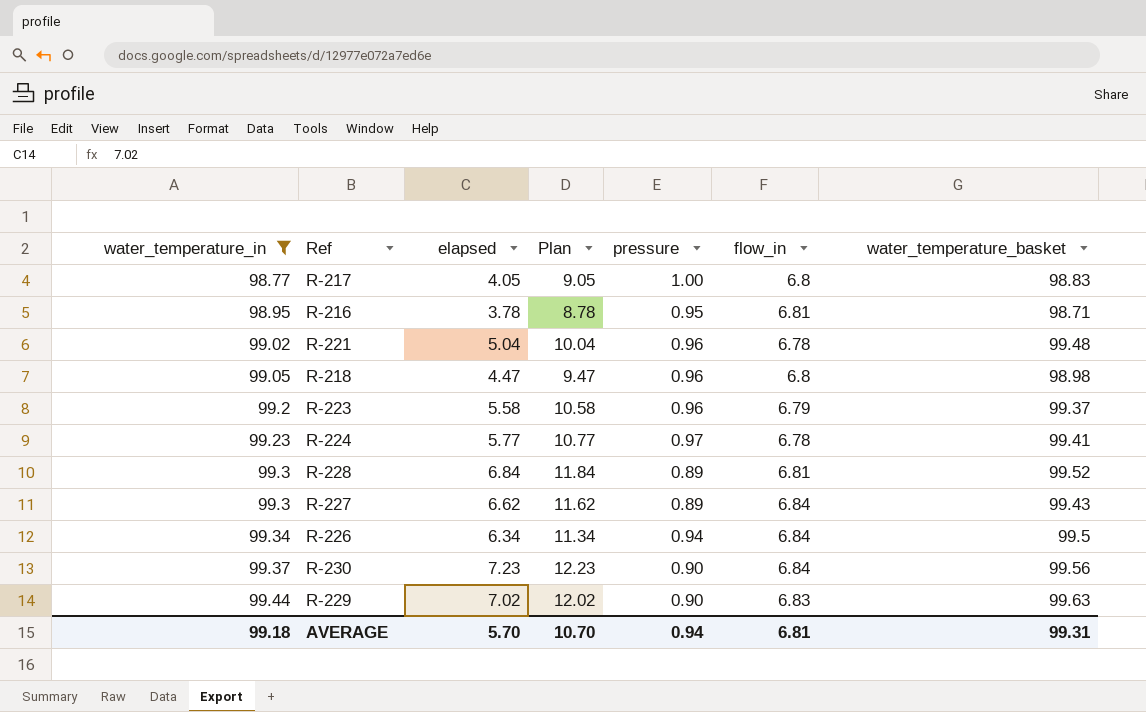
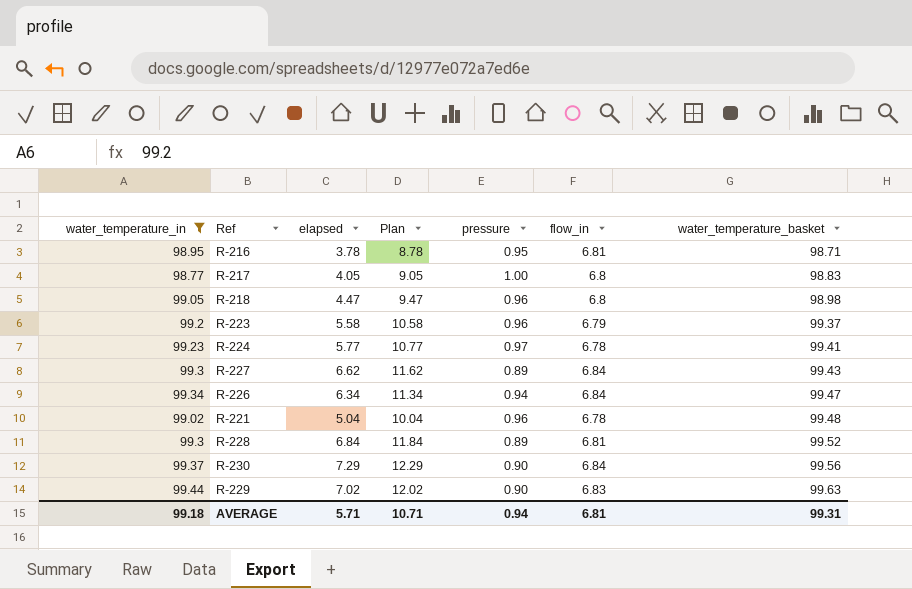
row order: water_temperature_in ascending -> water_temperature_basket ascending
R-226 | water_temperature_basket: 99.5 -> 99.47
R-230 | elapsed: 7.23 -> 7.29
R-230 | Plan: 12.23 -> 12.29
AVERAGE | elapsed: 5.70 -> 5.71
AVERAGE | Plan: 10.70 -> 10.71

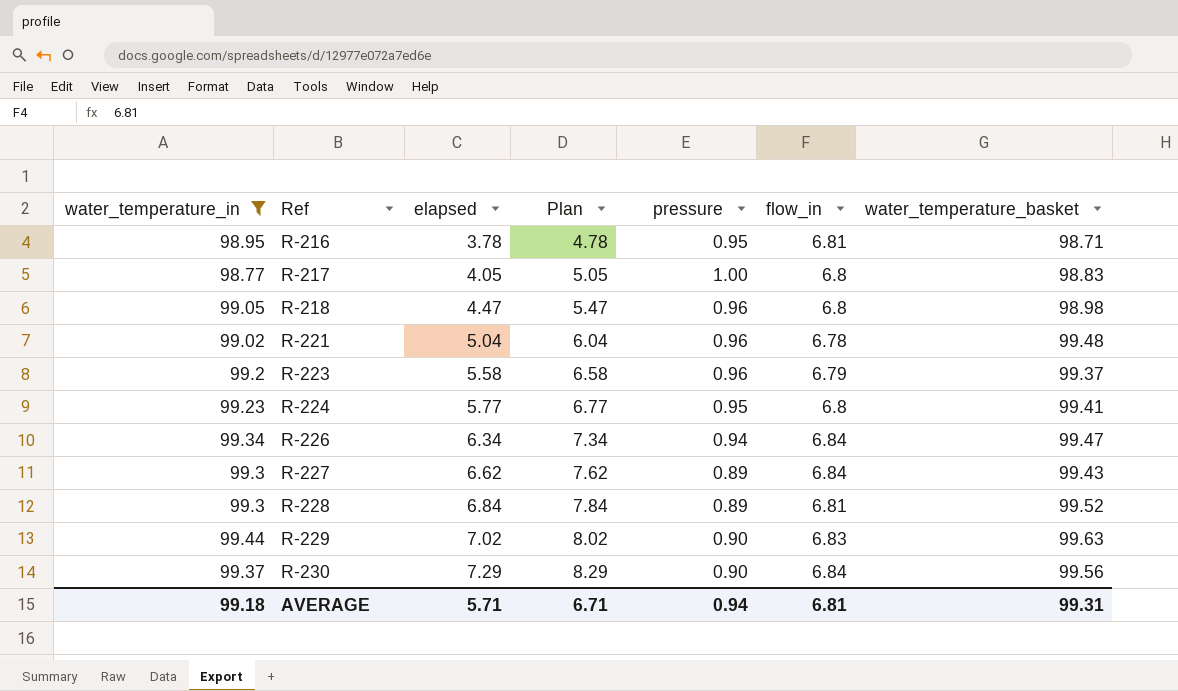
row order: water_temperature_basket ascending -> Ref ascending
column Plan | formula: [elapsed] + 5 -> [elapsed] + 1
R-224 | pressure: 0.97 -> 0.95
R-224 | flow_in: 6.78 -> 6.8
AVERAGE | Plan: 10.71 -> 6.71

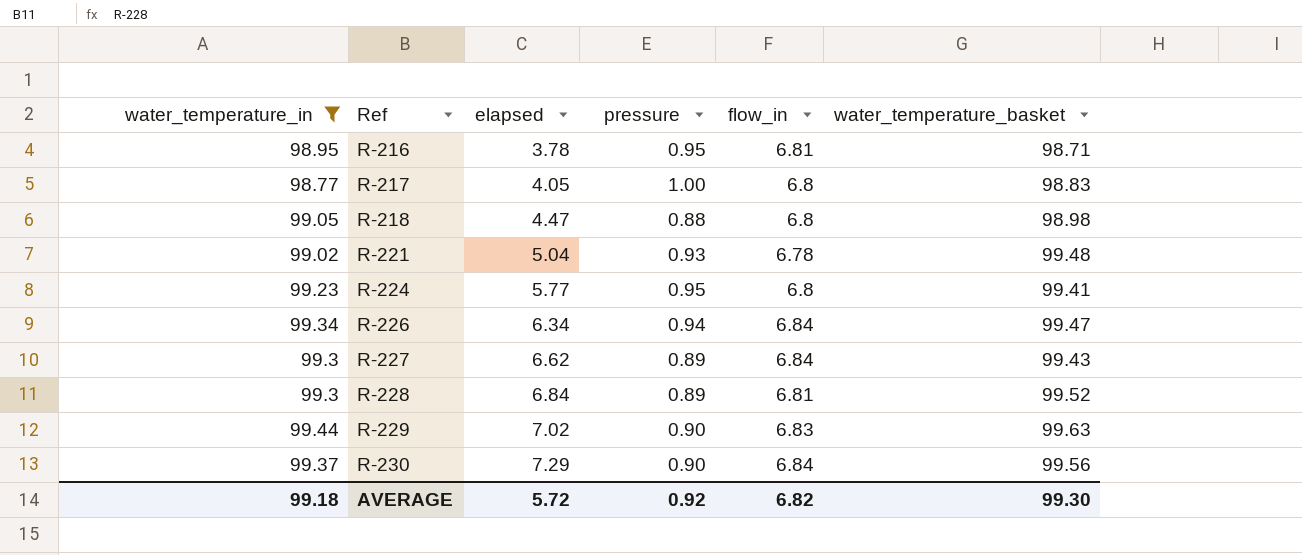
column Plan | formula: [elapsed] + 1 -> none
row R-223: 99.2 | 5.58 | 6.58 | 0.96 | 6.79 | 99.37 -> none
R-218 | pressure: 0.96 -> 0.88
R-221 | pressure: 0.96 -> 0.93
AVERAGE | elapsed: 5.71 -> 5.72
AVERAGE | pressure: 0.94 -> 0.92
AVERAGE | flow_in: 6.81 -> 6.82
AVERAGE | water_temperature_basket: 99.31 -> 99.30

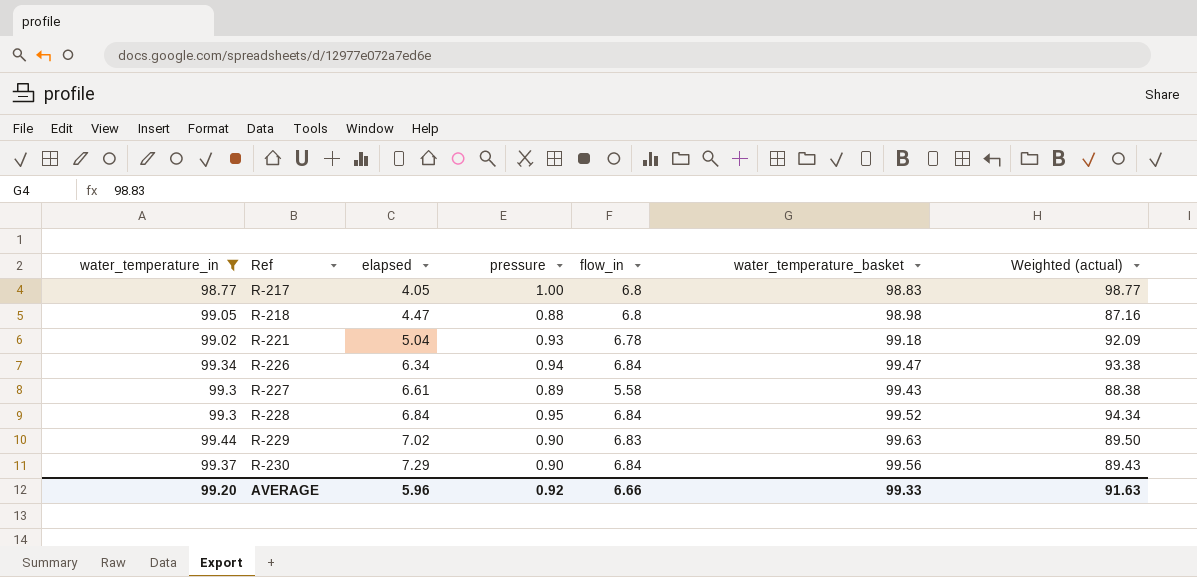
column Weighted (actual) | formula: none -> [water_temperature_in] * [pressure]
row R-216: 98.95 | 3.78 | 0.95 | 6.81 | 98.71 -> none
row R-224: 99.23 | 5.77 | 0.95 | 6.8 | 99.41 -> none
R-221 | water_temperature_basket: 99.48 -> 99.18
R-227 | elapsed: 6.62 -> 6.61
R-227 | flow_in: 6.84 -> 5.58
R-228 | pressure: 0.89 -> 0.95
R-228 | flow_in: 6.81 -> 6.84
AVERAGE | water_temperature_in: 99.18 -> 99.20
AVERAGE | elapsed: 5.72 -> 5.96
AVERAGE | flow_in: 6.82 -> 6.66
AVERAGE | water_temperature_basket: 99.30 -> 99.33

